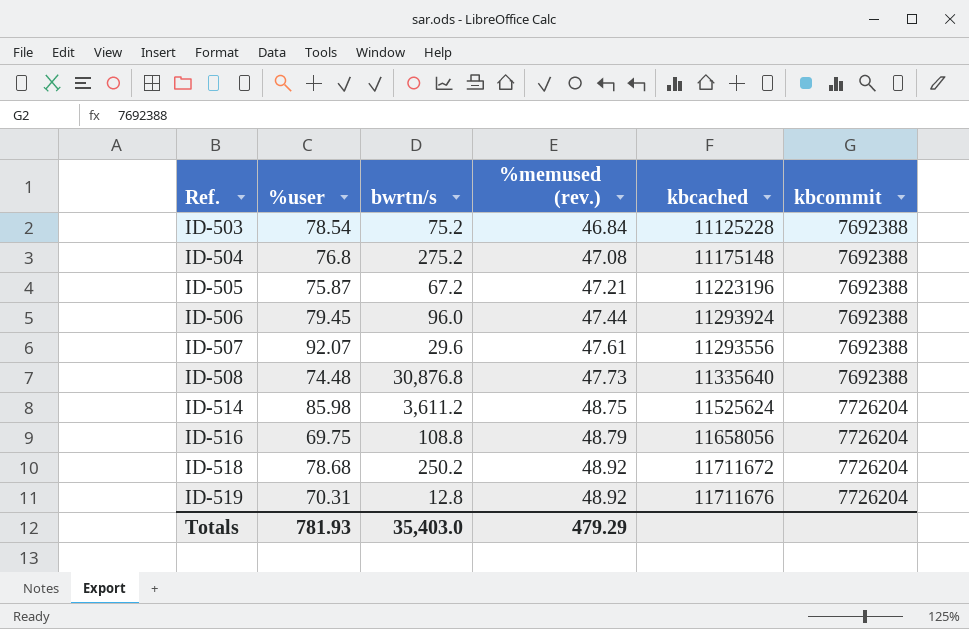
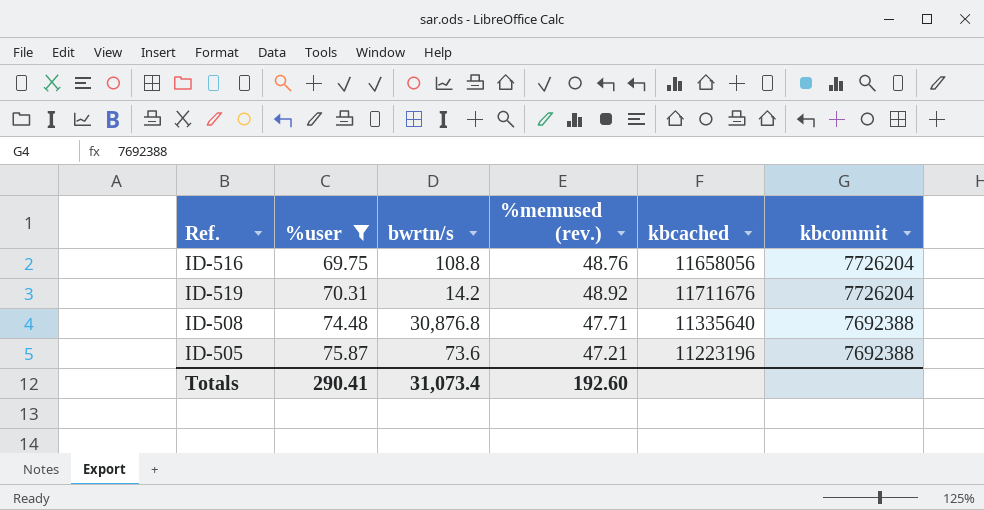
filter: none -> %user <= 75.87
row order: Ref. ascending -> %user ascending
ID-516 | %memused (rev.): 48.79 -> 48.76
ID-519 | bwrtn/s: 12.8 -> 14.2
ID-508 | %memused (rev.): 47.73 -> 47.71
ID-505 | bwrtn/s: 67.2 -> 73.6
Totals | %user: 781.93 -> 290.41
Totals | bwrtn/s: 35,403.0 -> 31,073.4
Totals | %memused (rev.): 479.29 -> 192.60

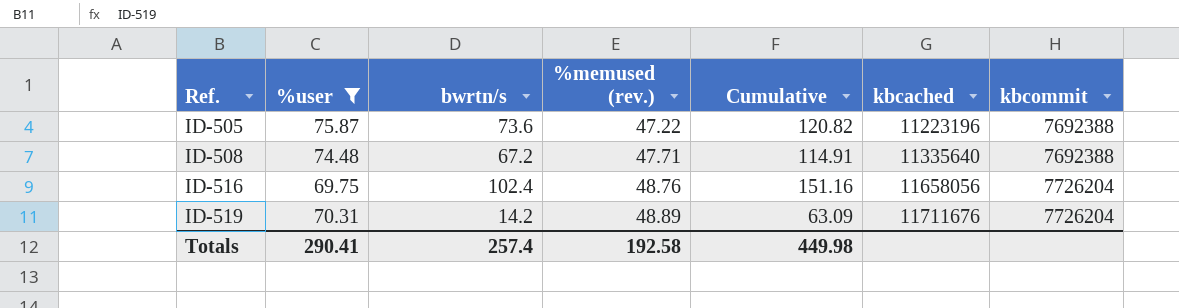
row order: %user ascending -> Ref. ascending
column Cumulative | formula: none -> [bwrtn/s] + [%memused (rev.)]
ID-505 | %memused (rev.): 47.21 -> 47.22
ID-508 | bwrtn/s: 30,876.8 -> 67.2
ID-516 | bwrtn/s: 108.8 -> 102.4
ID-519 | %memused (rev.): 48.92 -> 48.89
Totals | bwrtn/s: 31,073.4 -> 257.4
Totals | %memused (rev.): 192.60 -> 192.58

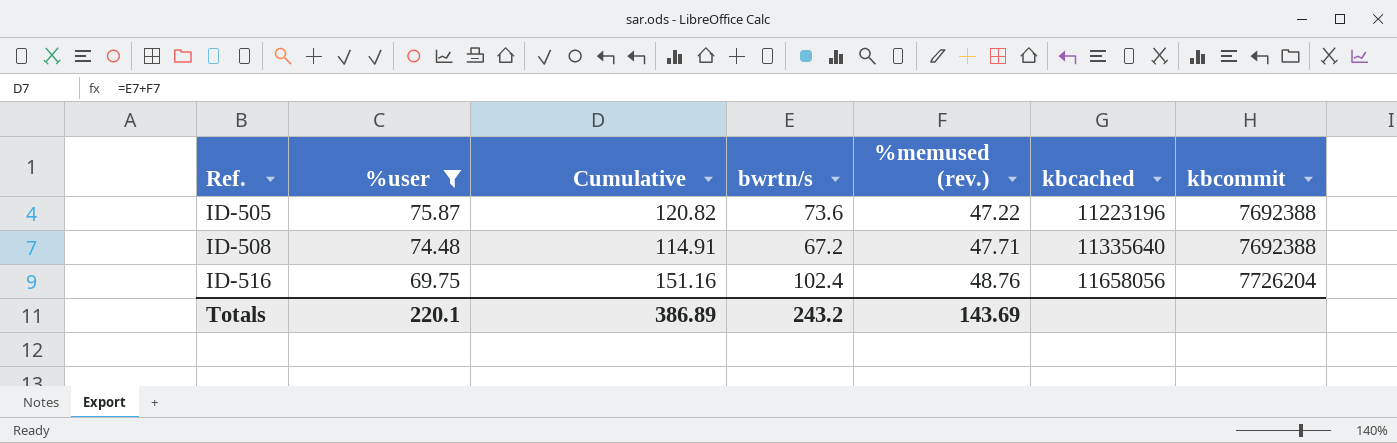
column Cumulative | position: 5 -> 3
row ID-519: 70.31 | 14.2 | 48.89 | 63.09 | 11711676 | 7726204 -> none
Totals | %user: 290.41 -> 220.1
Totals | Cumulative: 449.98 -> 386.89
Totals | bwrtn/s: 257.4 -> 243.2
Totals | %memused (rev.): 192.58 -> 143.69

